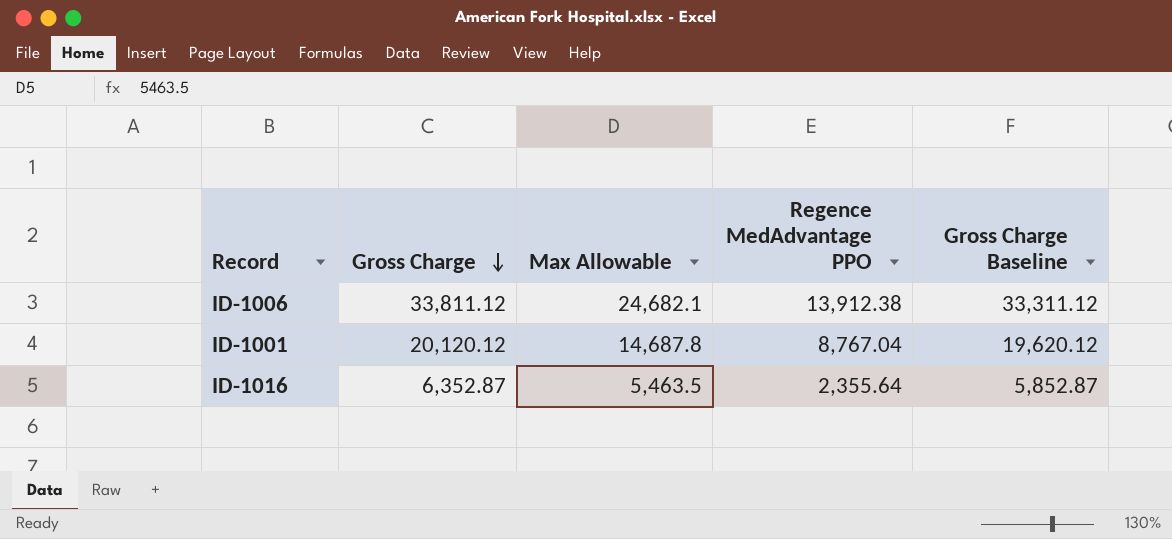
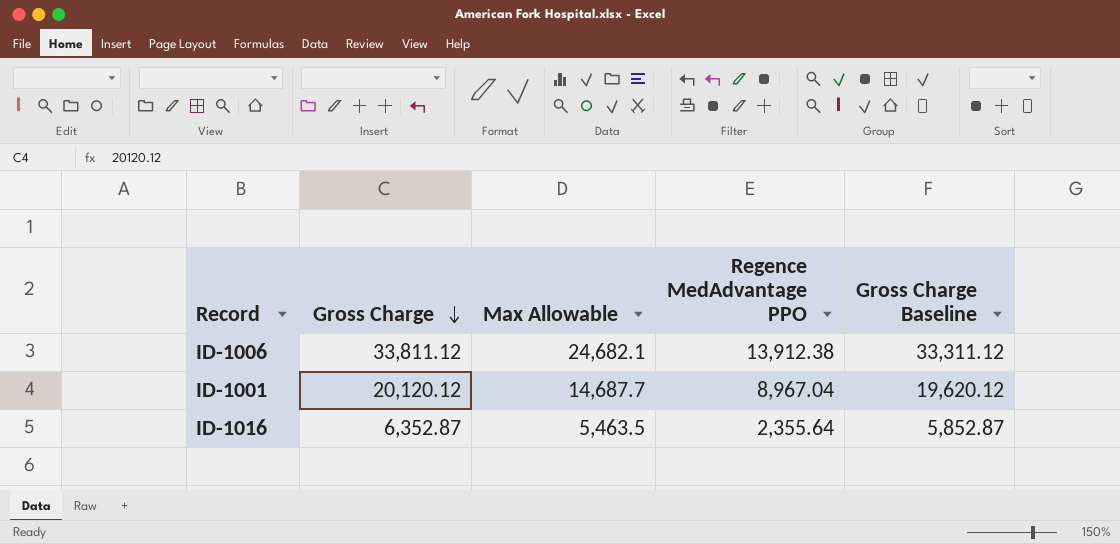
ID-1001 | Max Allowable: 14,687.8 -> 14,687.7
ID-1001 | Regence MedAdvantage PPO: 8,767.04 -> 8,967.04

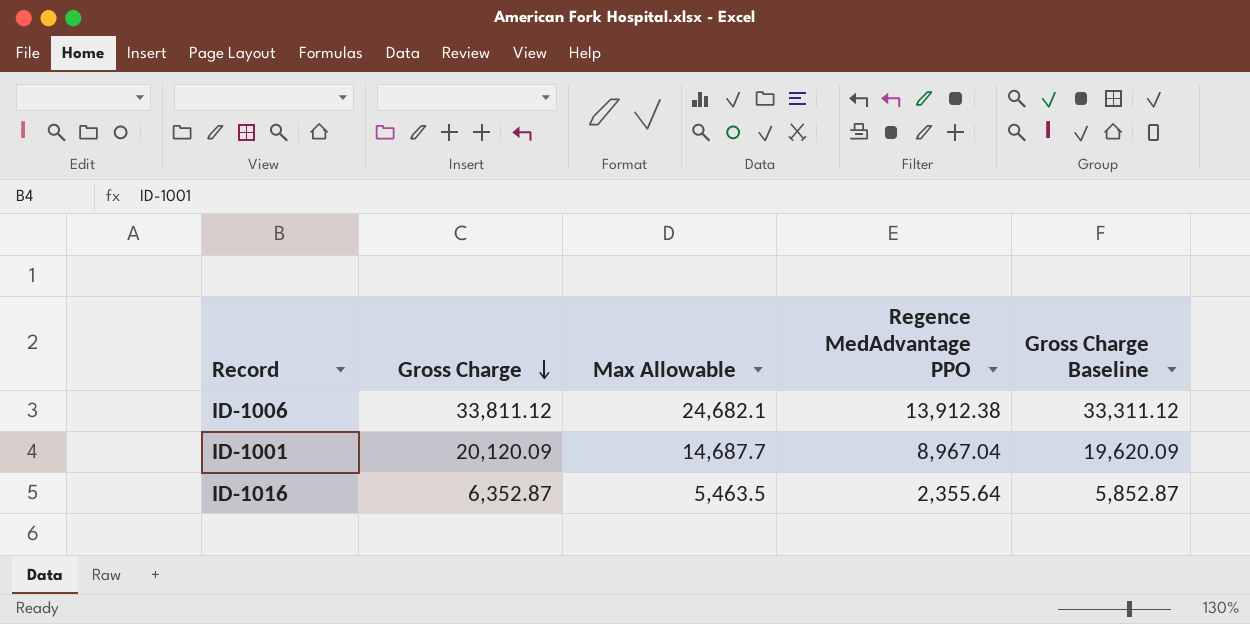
ID-1001 | Gross Charge: 20,120.12 -> 20,120.09
ID-1001 | Gross Charge Baseline: 19,620.12 -> 19,620.09

